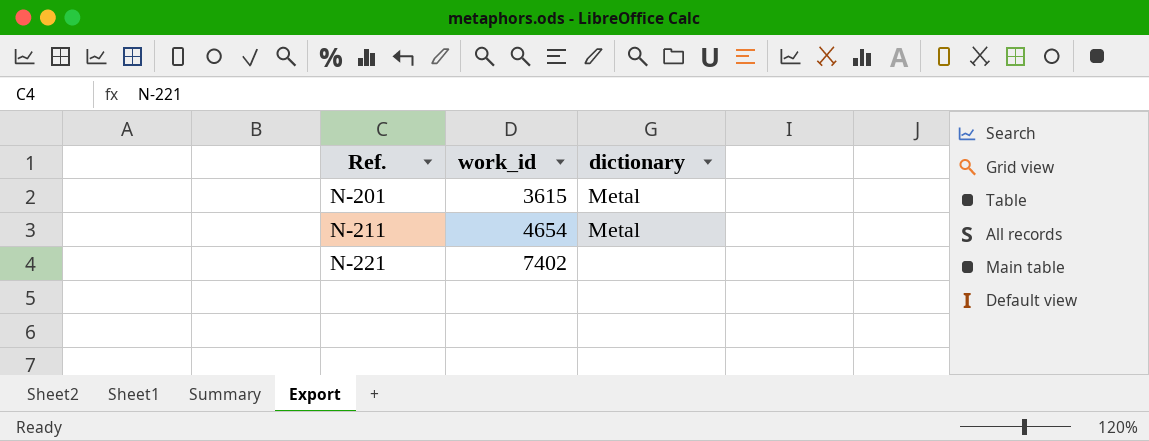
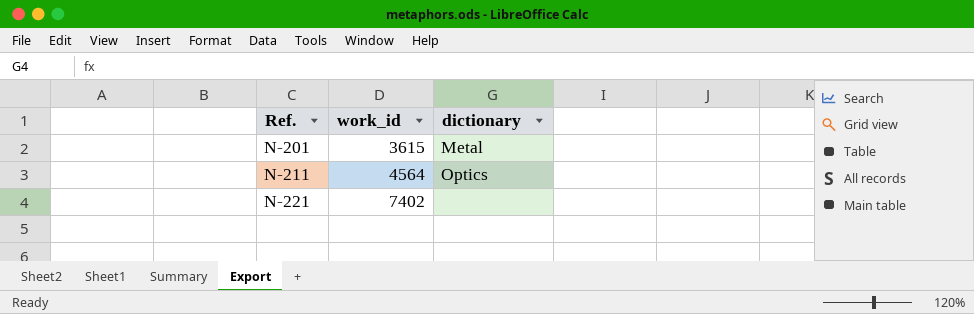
N-211 | work_id: 4654 -> 4564
N-211 | dictionary: Metal -> Optics

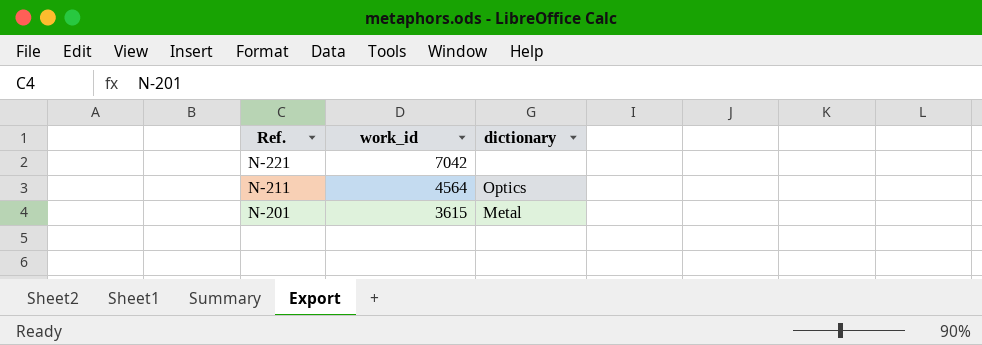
row order: Ref. ascending -> Ref. descending
N-221 | work_id: 7402 -> 7042

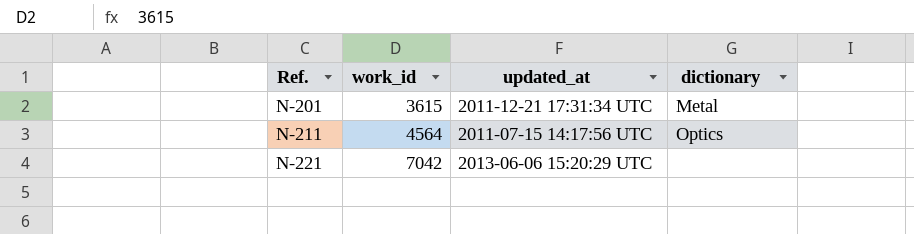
row order: Ref. descending -> Ref. ascending
column updated_at | position: none -> 3

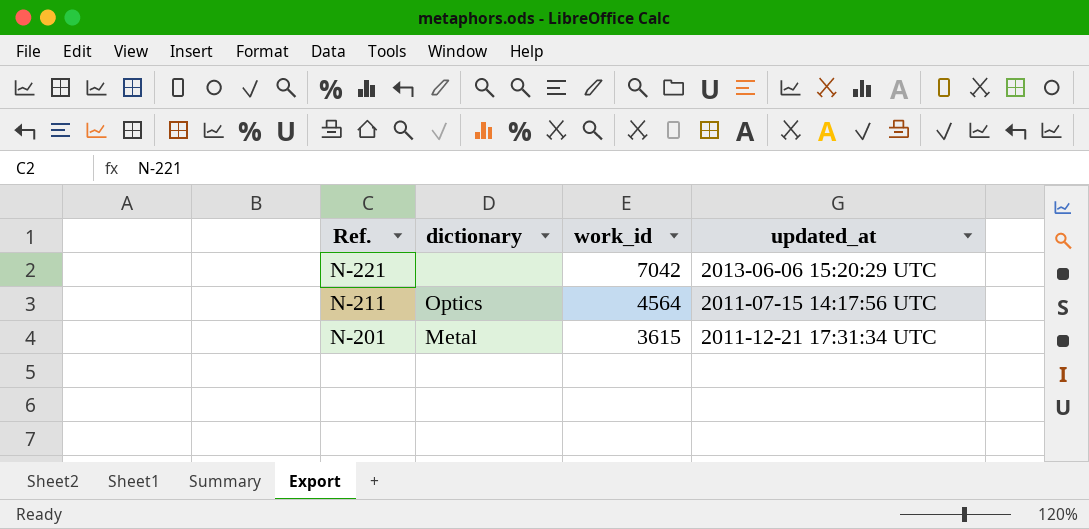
row order: Ref. ascending -> Ref. descending
column dictionary | position: 4 -> 2

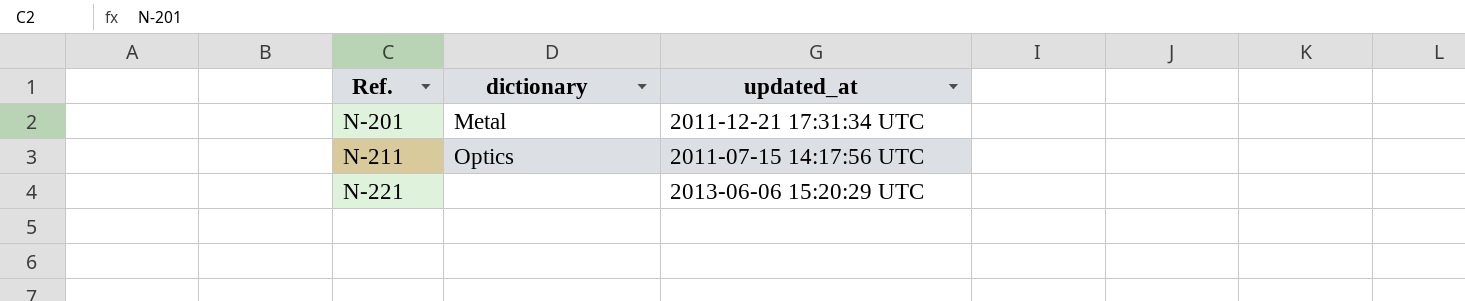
row order: Ref. descending -> Ref. ascending
column work_id | position: 3 -> none

